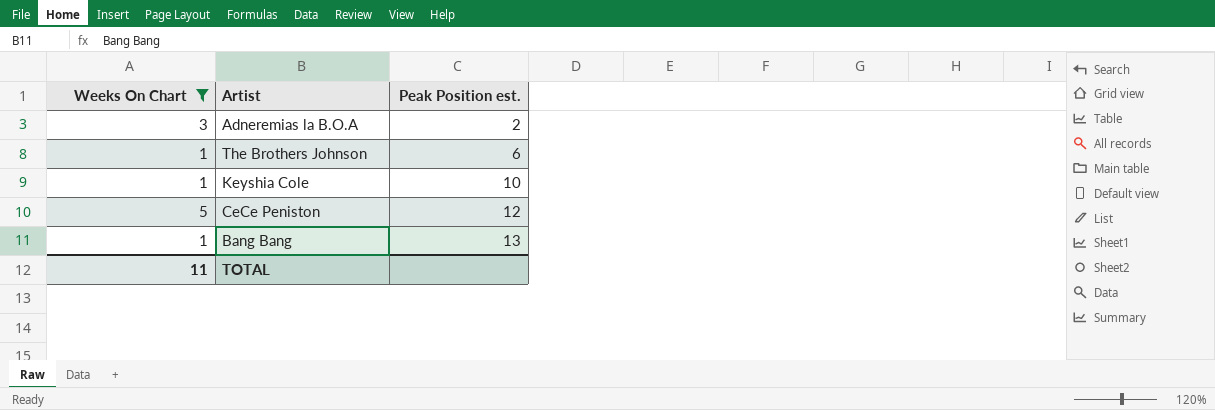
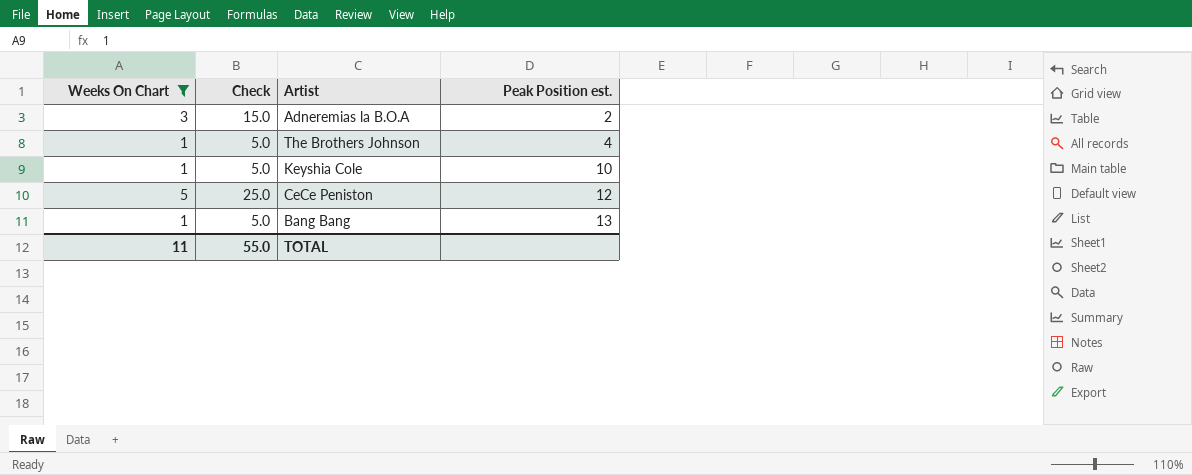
column Check | formula: none -> [Weeks On Chart] * 5
The Brothers Johnson | Peak Position est.: 6 -> 4

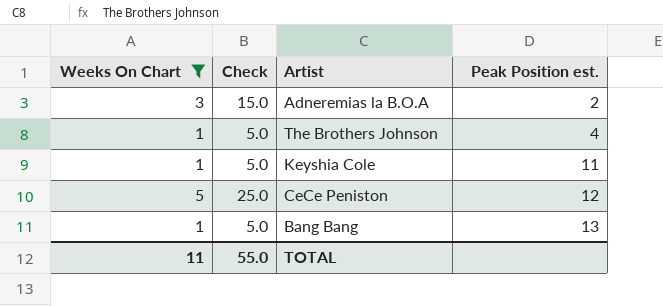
Keyshia Cole | Peak Position est.: 10 -> 11

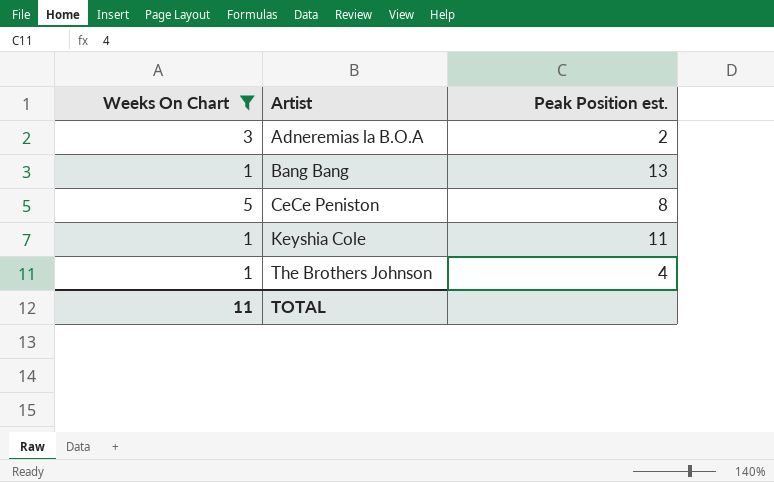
row order: Peak Position est. ascending -> Artist ascending
column Check | formula: [Weeks On Chart] * 5 -> none
CeCe Peniston | Peak Position est.: 12 -> 8

